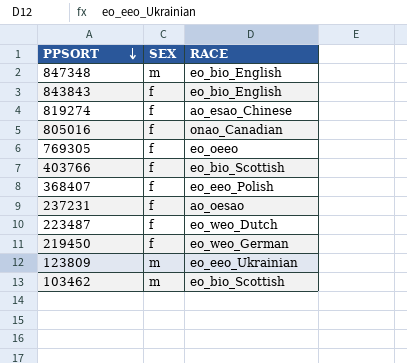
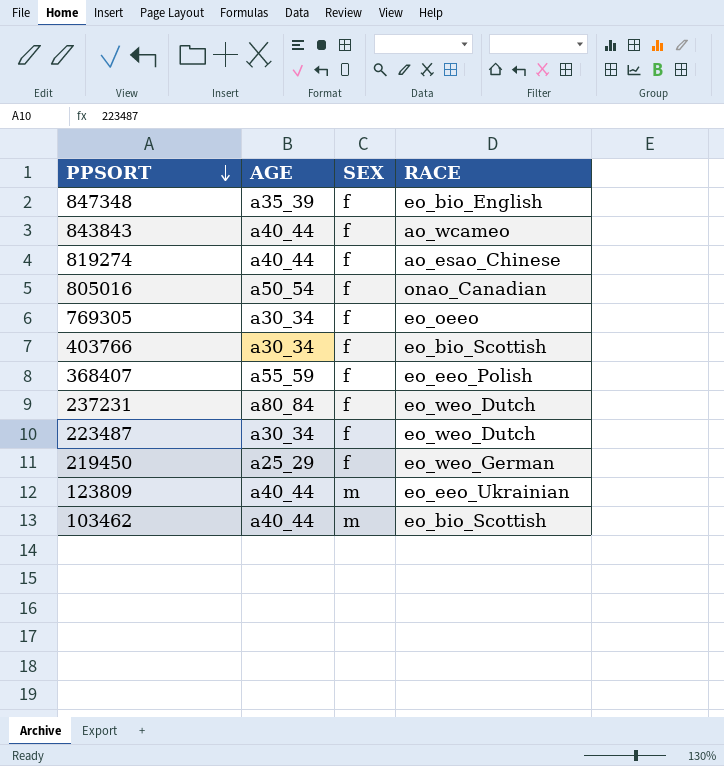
column AGE | position: none -> 2
847348 | SEX: m -> f
843843 | RACE: eo_bio_English -> ao_wcameo
237231 | RACE: ao_oesao -> eo_weo_Dutch

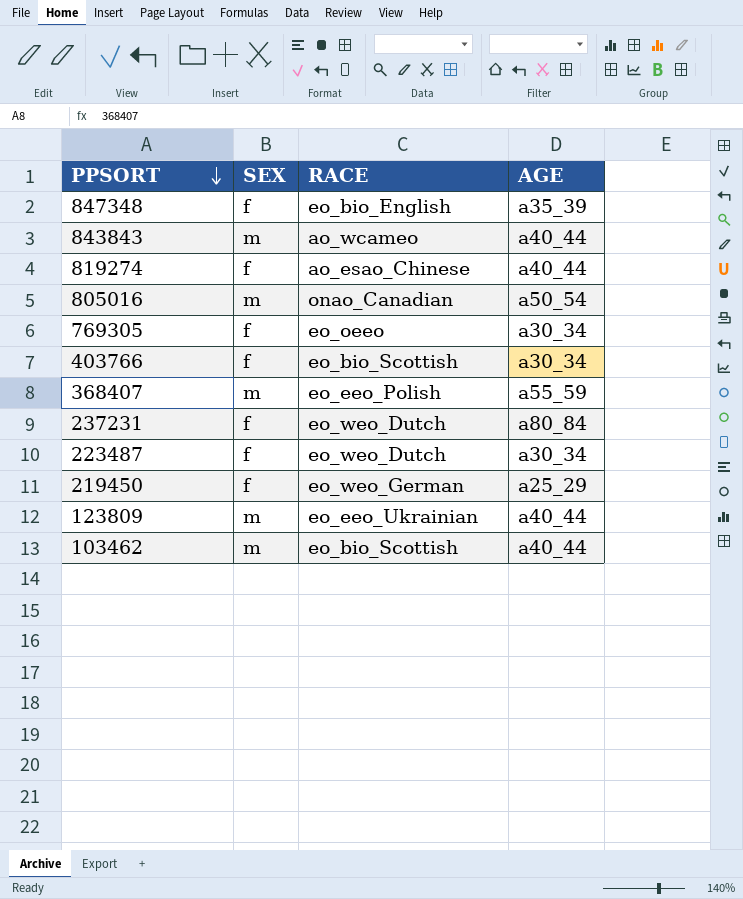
column AGE | position: 2 -> 4
843843 | SEX: f -> m
805016 | SEX: f -> m
368407 | SEX: f -> m

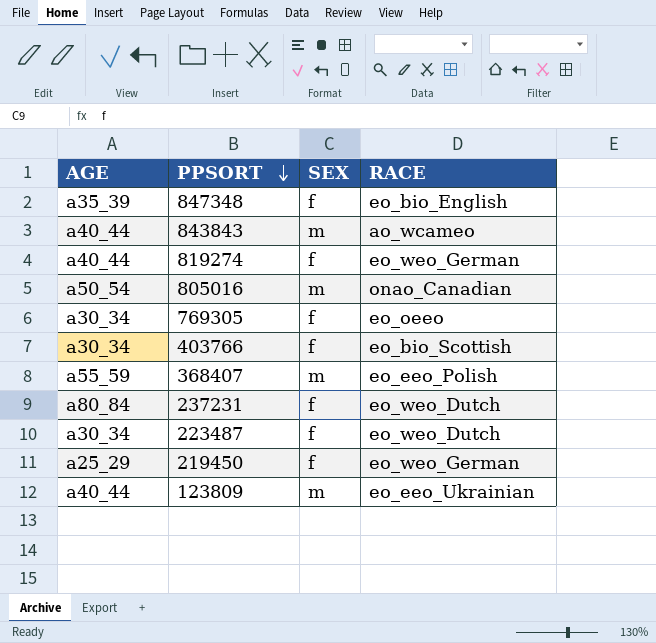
column AGE | position: 4 -> 1
row 103462: m | eo_bio_Scottish | a40_44 -> none
819274 | RACE: ao_esao_Chinese -> eo_weo_German

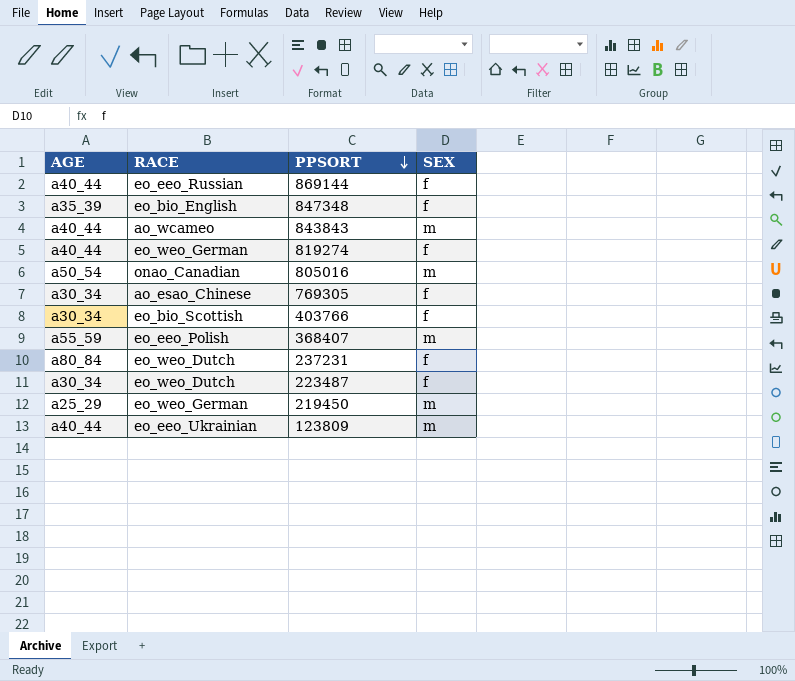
column RACE | position: 4 -> 2
row 869144: none -> a40_44 | eo_eeo_Russian | f
769305 | RACE: eo_oeeo -> ao_esao_Chinese
219450 | SEX: f -> m

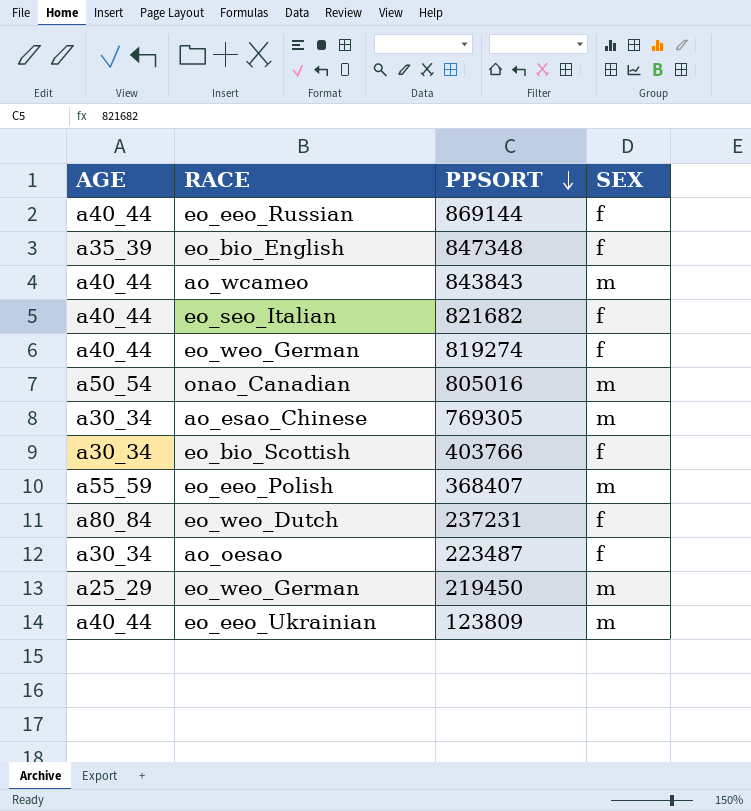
row 821682: none -> a40_44 | eo_seo_Italian | f
769305 | SEX: f -> m
223487 | RACE: eo_weo_Dutch -> ao_oesao

